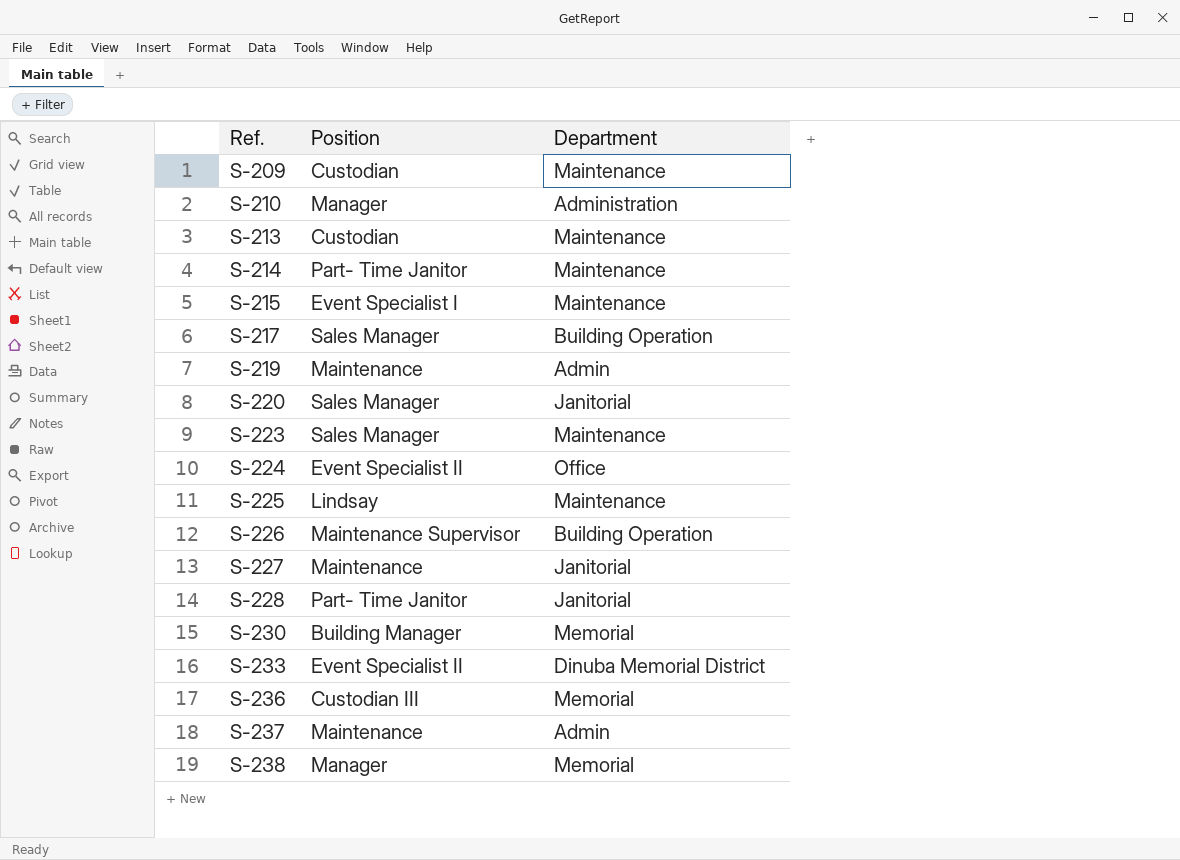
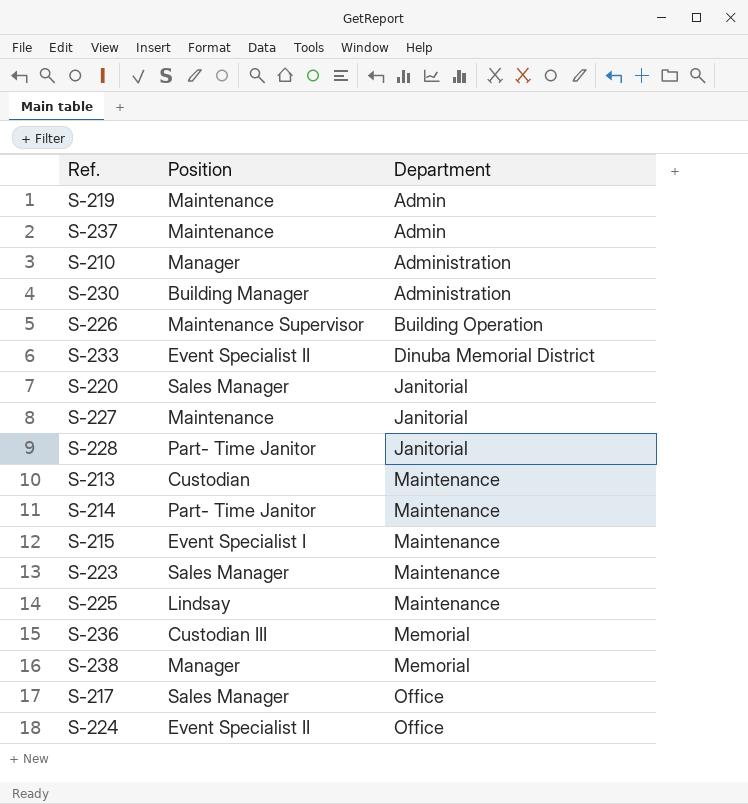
row order: Ref. ascending -> Department ascending
row S-209: Custodian | Maintenance -> none
S-230 | Department: Memorial -> Administration
S-217 | Department: Building Operation -> Office

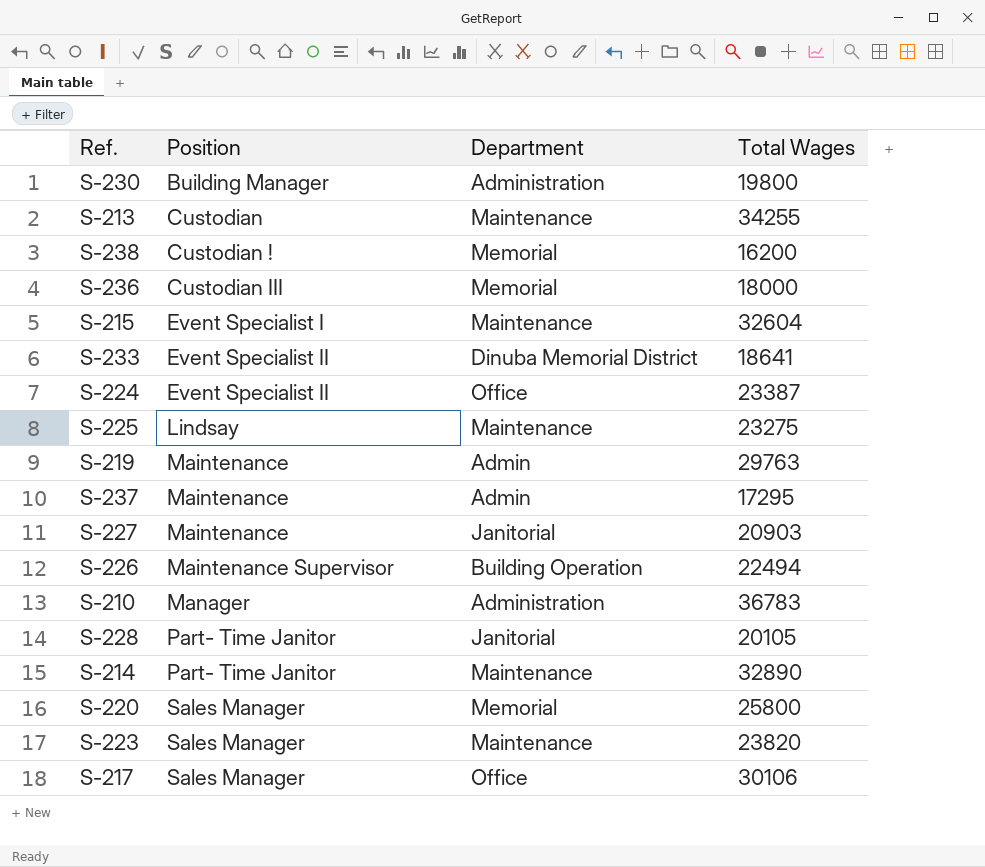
row order: Department ascending -> Position ascending
column Total Wages | position: none -> 4
S-238 | Position: Manager -> Custodian !
S-220 | Department: Janitorial -> Memorial

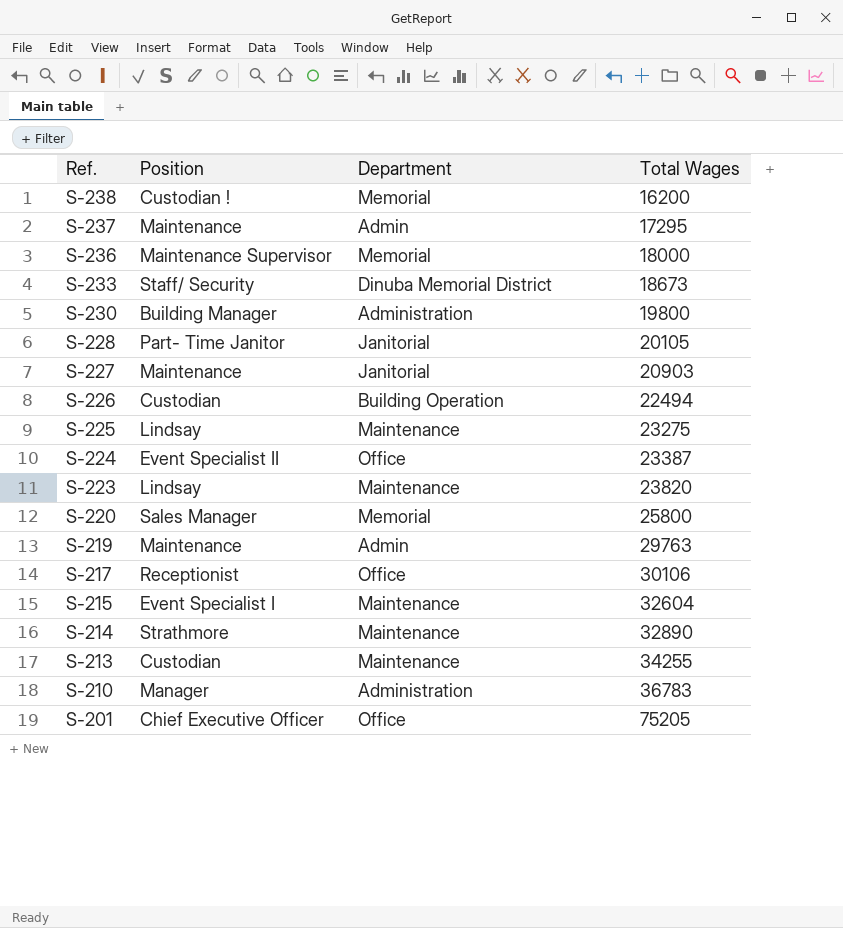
row order: Position ascending -> Ref. descending
S-236 | Position: Custodian III -> Maintenance Supervisor
S-233 | Position: Event Specialist II -> Staff/ Security
S-233 | Total Wages: 18641 -> 18673
S-226 | Position: Maintenance Supervisor -> Custodian
S-223 | Position: Sales Manager -> Lindsay
S-217 | Position: Sales Manager -> Receptionist
S-214 | Position: Part- Time Janitor -> Strathmore
row S-201: none -> Chief Executive Officer | Office | 75205

